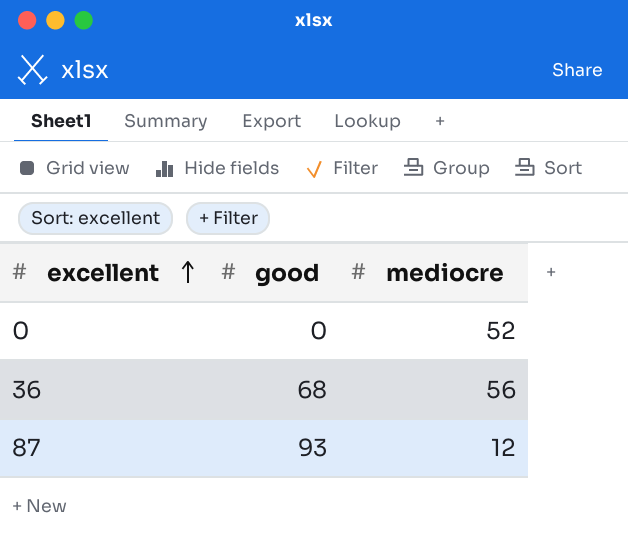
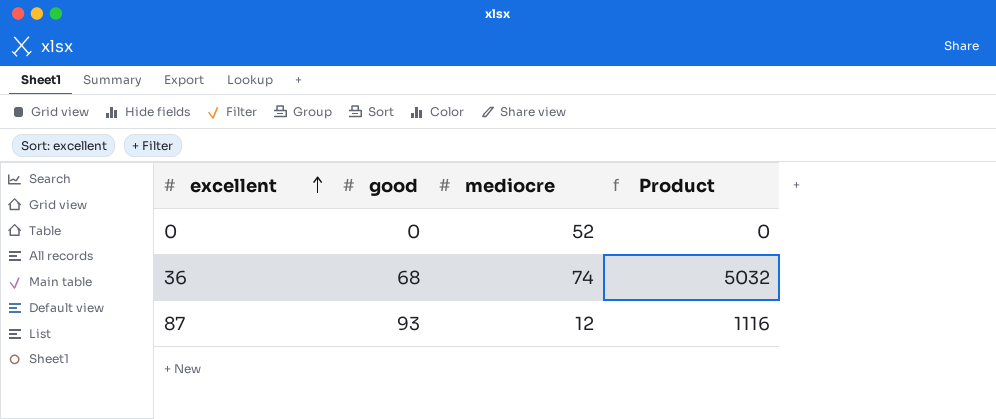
column Product | formula: none -> [good] * [mediocre]
36 | mediocre: 56 -> 74

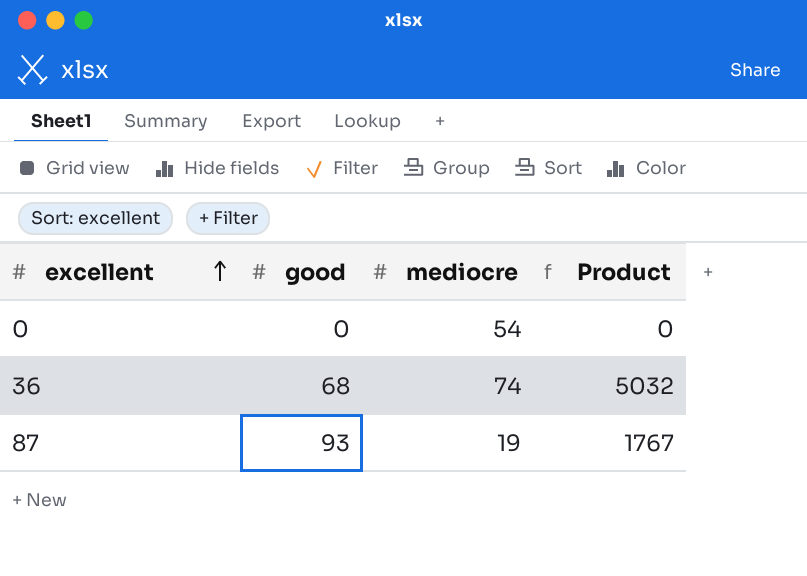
0 | mediocre: 52 -> 54
87 | mediocre: 12 -> 19
87 | Product: 1116 -> 1767

